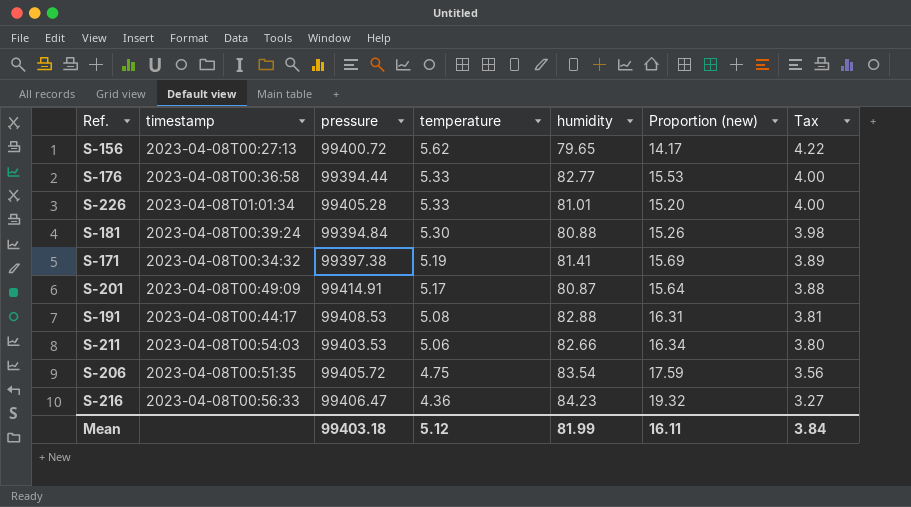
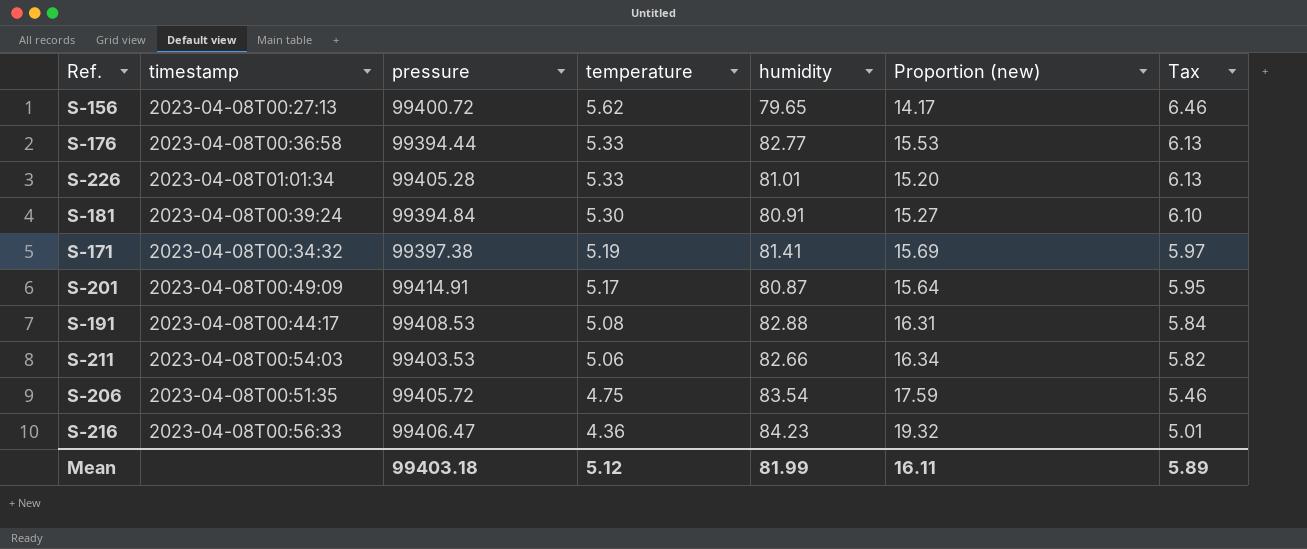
column Tax | formula: [temperature] * 0.75 -> [temperature] * 1.15
S-181 | humidity: 80.88 -> 80.91
S-181 | Proportion (new): 15.26 -> 15.27
Mean | Tax: 3.84 -> 5.89

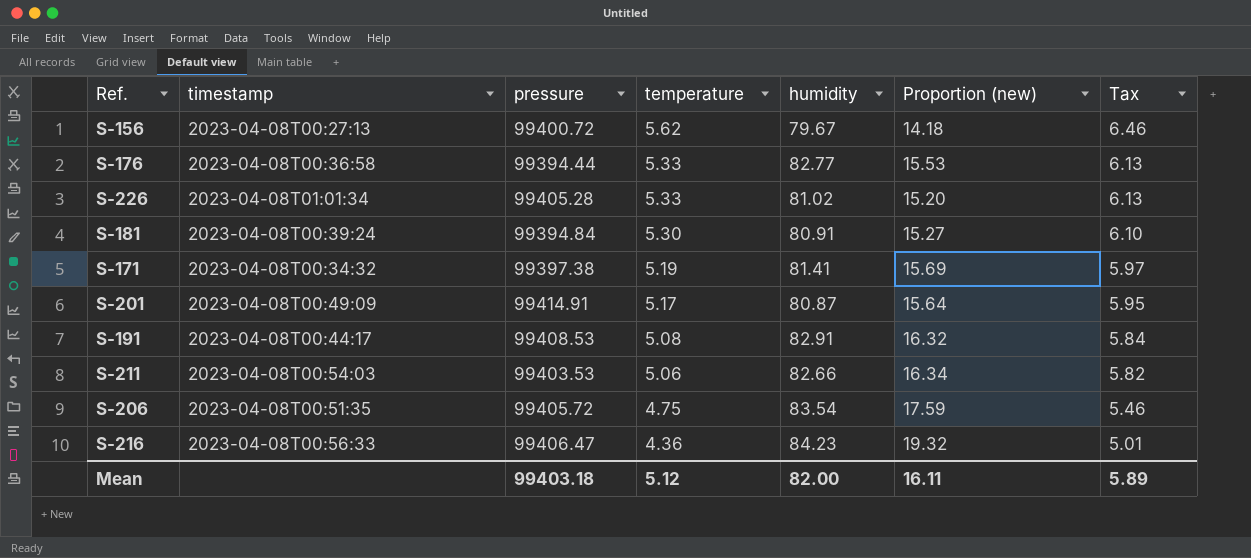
S-156 | humidity: 79.65 -> 79.67
S-156 | Proportion (new): 14.17 -> 14.18
S-226 | humidity: 81.01 -> 81.02
S-191 | humidity: 82.88 -> 82.91
S-191 | Proportion (new): 16.31 -> 16.32
Mean | humidity: 81.99 -> 82.00

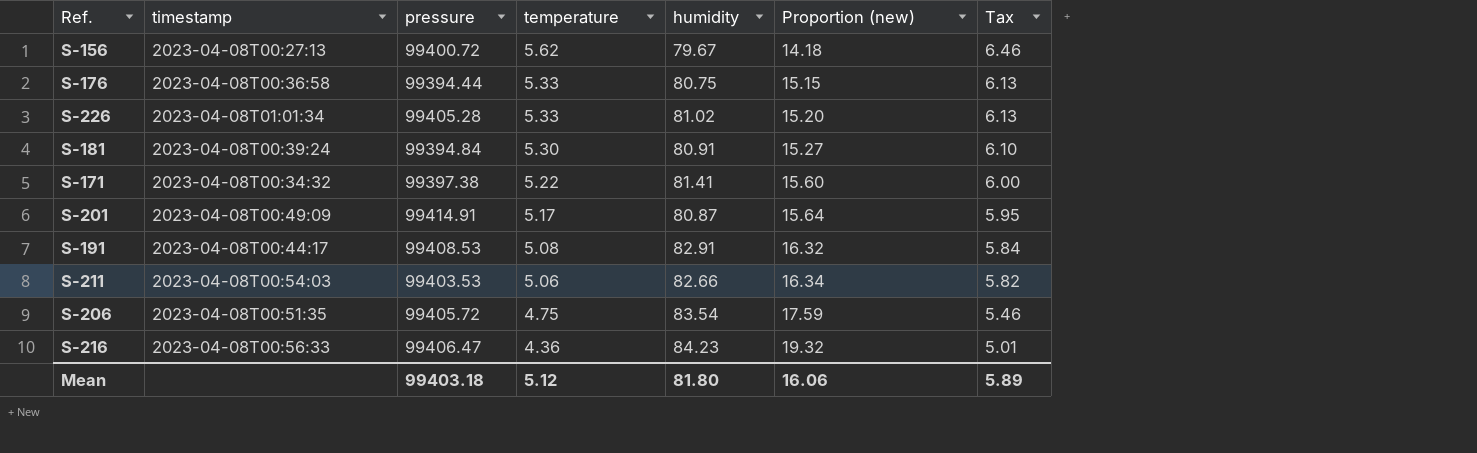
S-176 | humidity: 82.77 -> 80.75
S-176 | Proportion (new): 15.53 -> 15.15
S-171 | temperature: 5.19 -> 5.22
S-171 | Proportion (new): 15.69 -> 15.60
S-171 | Tax: 5.97 -> 6.00
Mean | humidity: 82.00 -> 81.80
Mean | Proportion (new): 16.11 -> 16.06

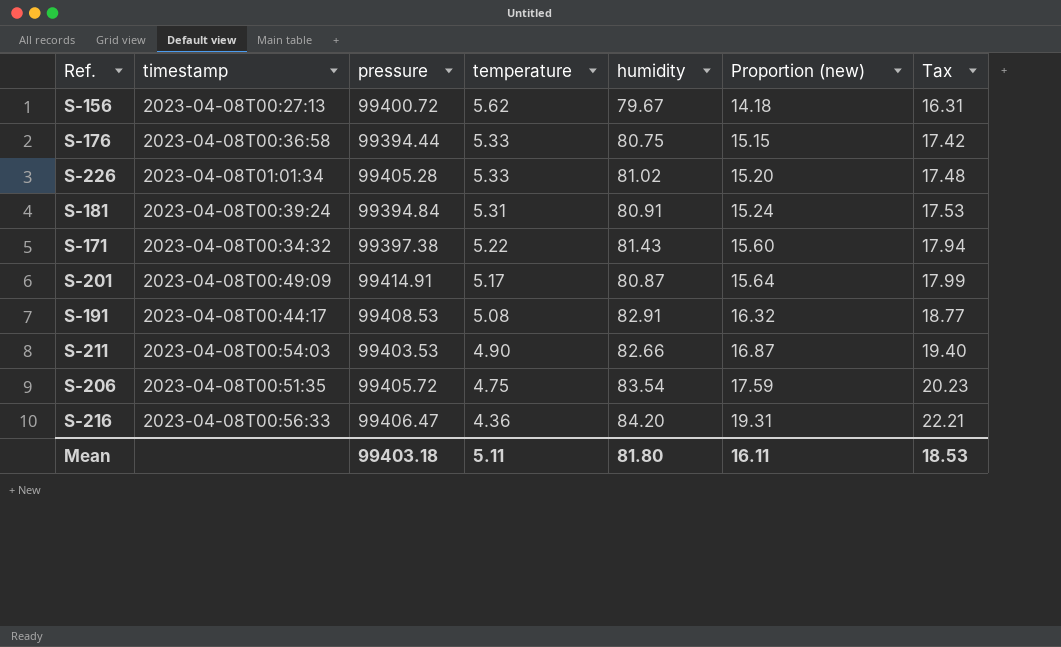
column Tax | formula: [temperature] * 1.15 -> [Proportion (new)] * 1.15
S-181 | temperature: 5.30 -> 5.31
S-181 | Proportion (new): 15.27 -> 15.24
S-171 | humidity: 81.41 -> 81.43
S-211 | temperature: 5.06 -> 4.90
S-211 | Proportion (new): 16.34 -> 16.87
S-216 | humidity: 84.23 -> 84.20
S-216 | Proportion (new): 19.32 -> 19.31
Mean | temperature: 5.12 -> 5.11
Mean | Proportion (new): 16.06 -> 16.11
Mean | Tax: 5.89 -> 18.53

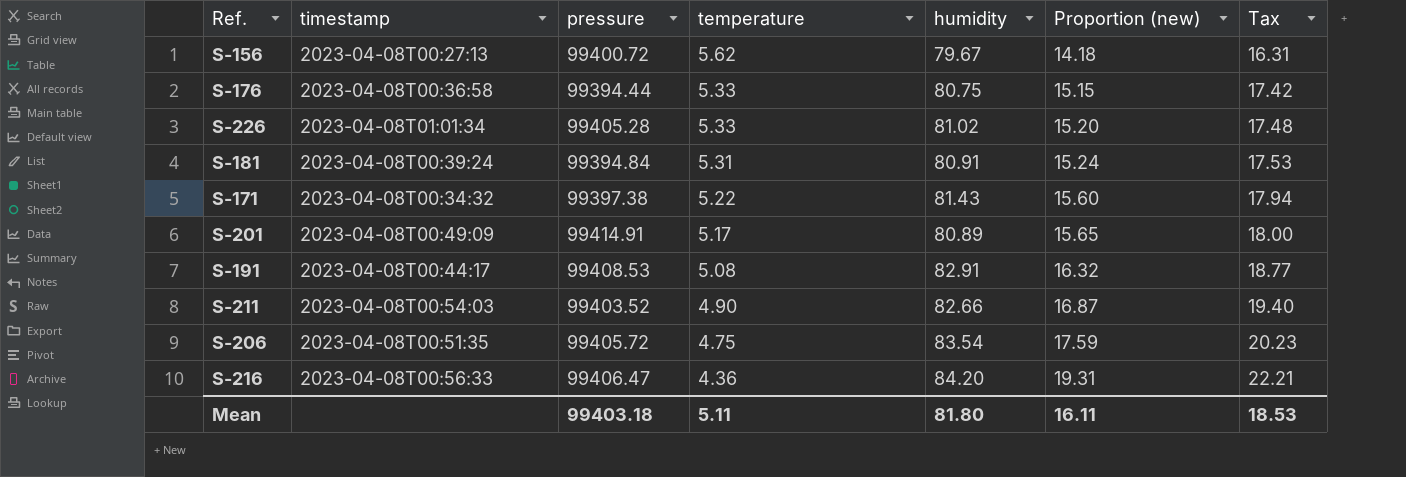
S-201 | humidity: 80.87 -> 80.89
S-201 | Proportion (new): 15.64 -> 15.65
S-201 | Tax: 17.99 -> 18.00
S-211 | pressure: 99403.53 -> 99403.52

